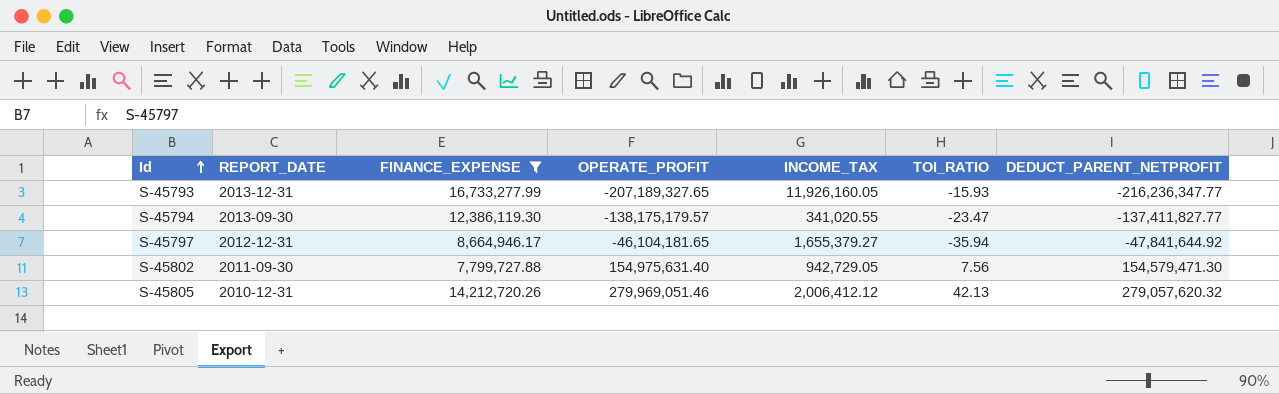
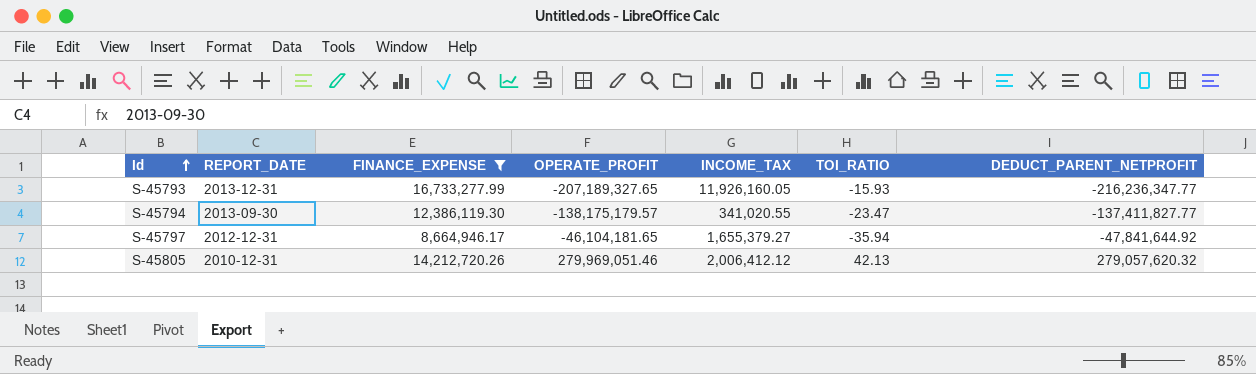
row S-45802: 2011-09-30 | 7,799,727.88 | 154,975,631.40 | 942,729.05 | 7.56 | 154,579,471.30 -> none

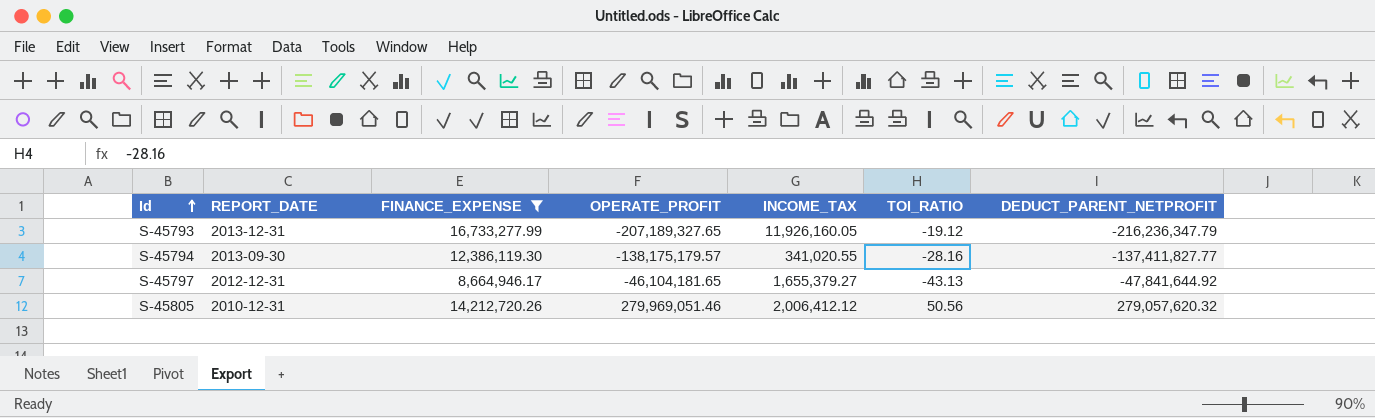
S-45793 | TOI_RATIO: -15.93 -> -19.12
S-45793 | DEDUCT_PARENT_NETPROFIT: -216,236,347.77 -> -216,236,347.79
S-45794 | TOI_RATIO: -23.47 -> -28.16
S-45797 | TOI_RATIO: -35.94 -> -43.13
S-45805 | TOI_RATIO: 42.13 -> 50.56

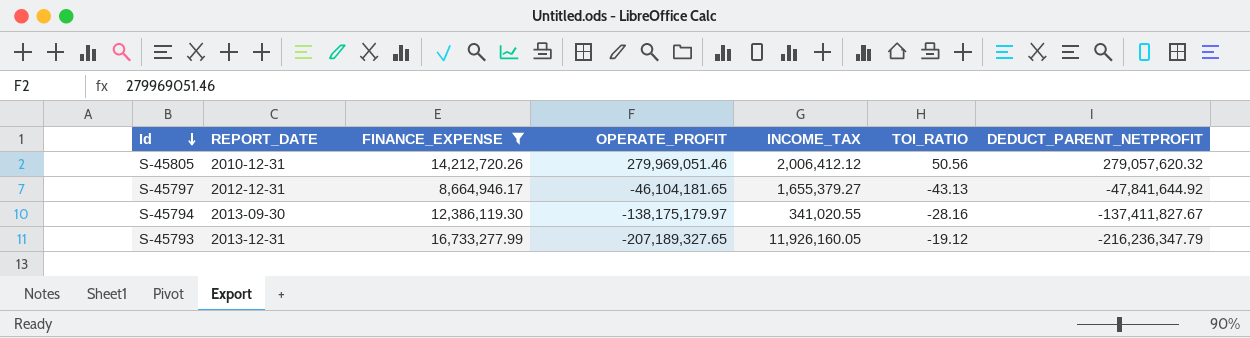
row order: Id ascending -> Id descending
S-45794 | OPERATE_PROFIT: -138,175,179.57 -> -138,175,179.97
S-45794 | DEDUCT_PARENT_NETPROFIT: -137,411,827.77 -> -137,411,827.67

